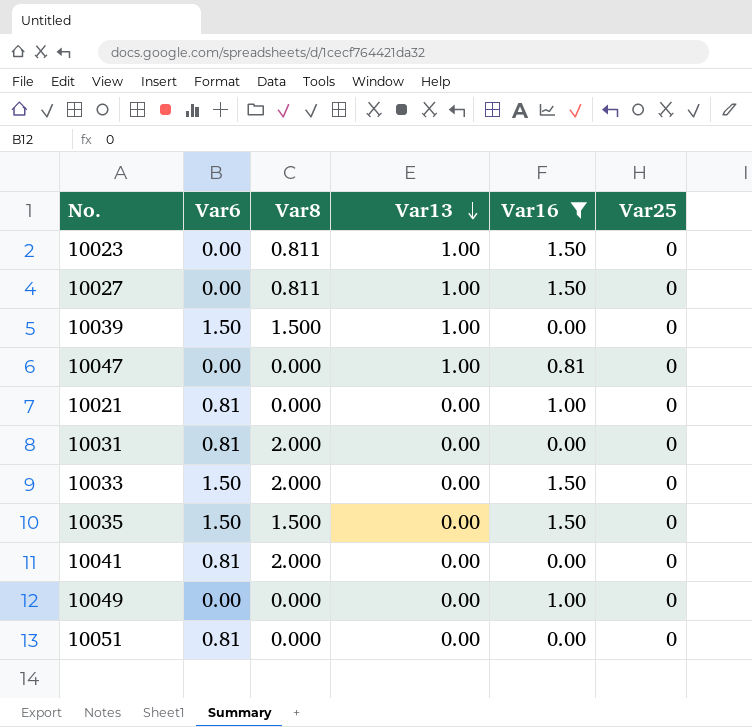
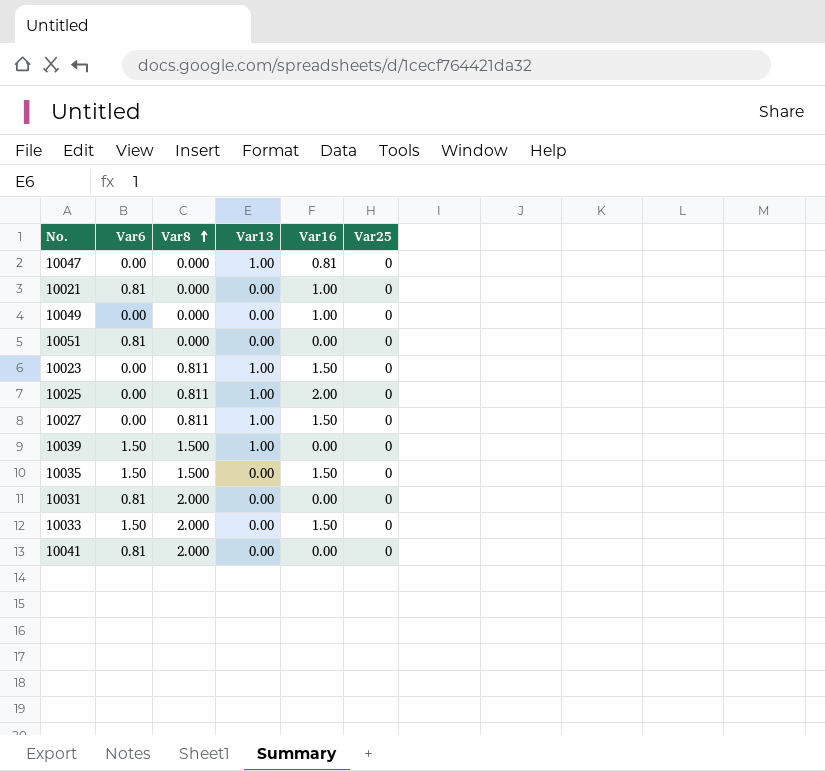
filter: Var16 != 2.00 -> none
row order: Var13 descending -> Var8 ascending

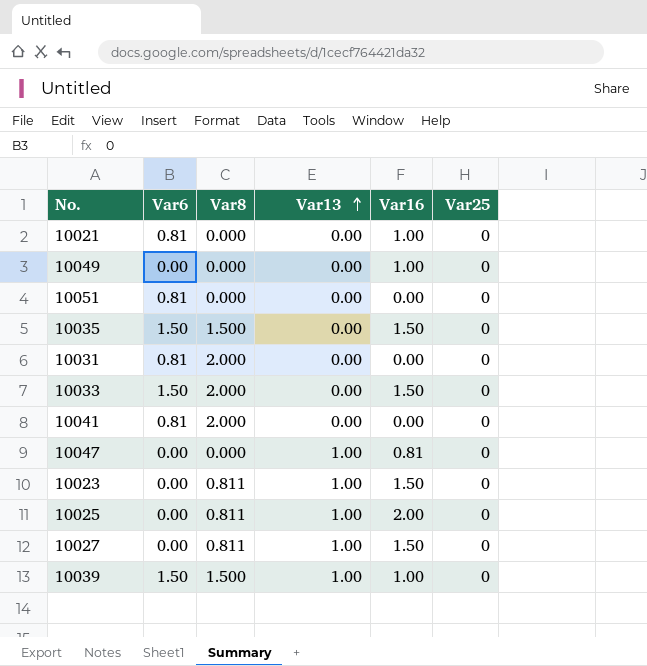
row order: Var8 ascending -> Var13 ascending
10039 | Var16: 0.00 -> 1.00

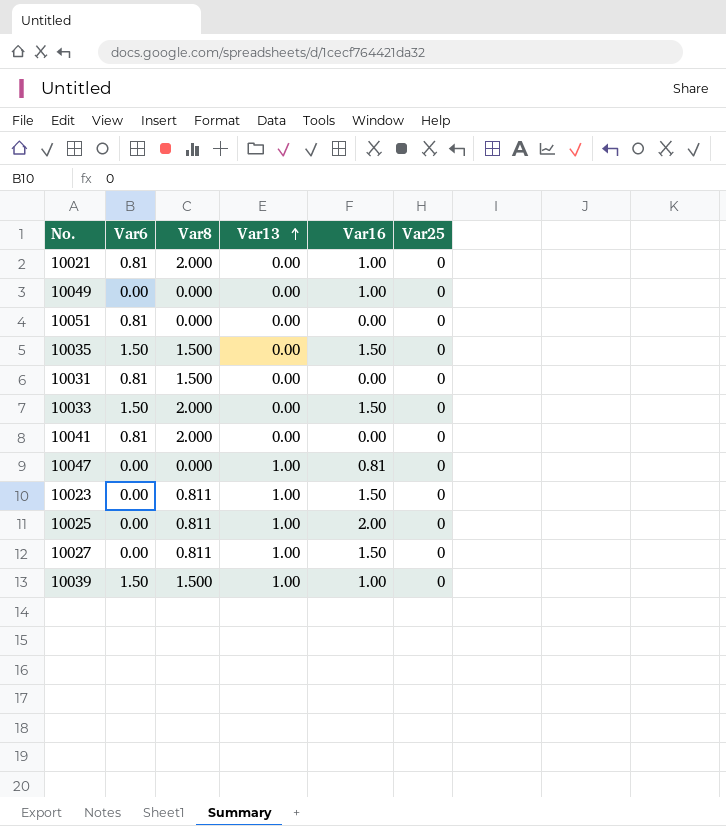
10021 | Var8: 0.000 -> 2.000
10031 | Var8: 2.000 -> 1.500

